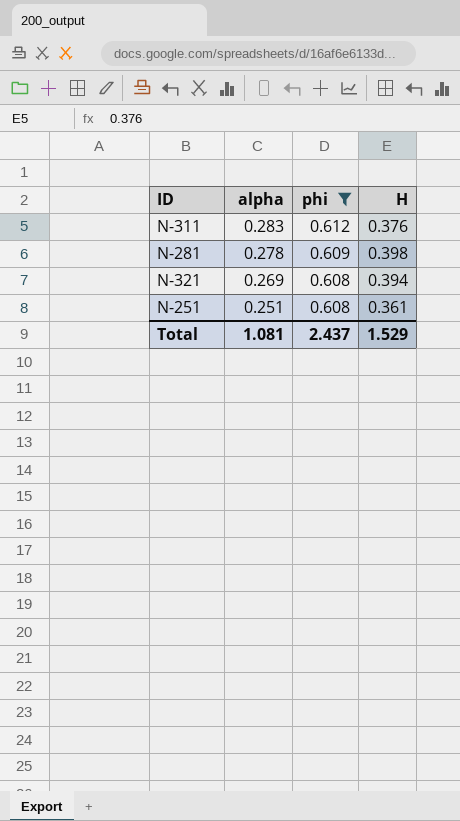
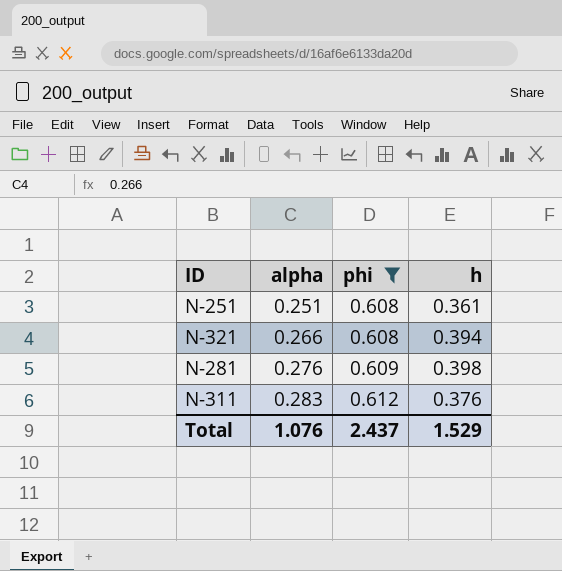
row order: alpha descending -> alpha ascending
column name: H -> h
N-321 | alpha: 0.269 -> 0.266
N-281 | alpha: 0.278 -> 0.276
Total | alpha: 1.081 -> 1.076

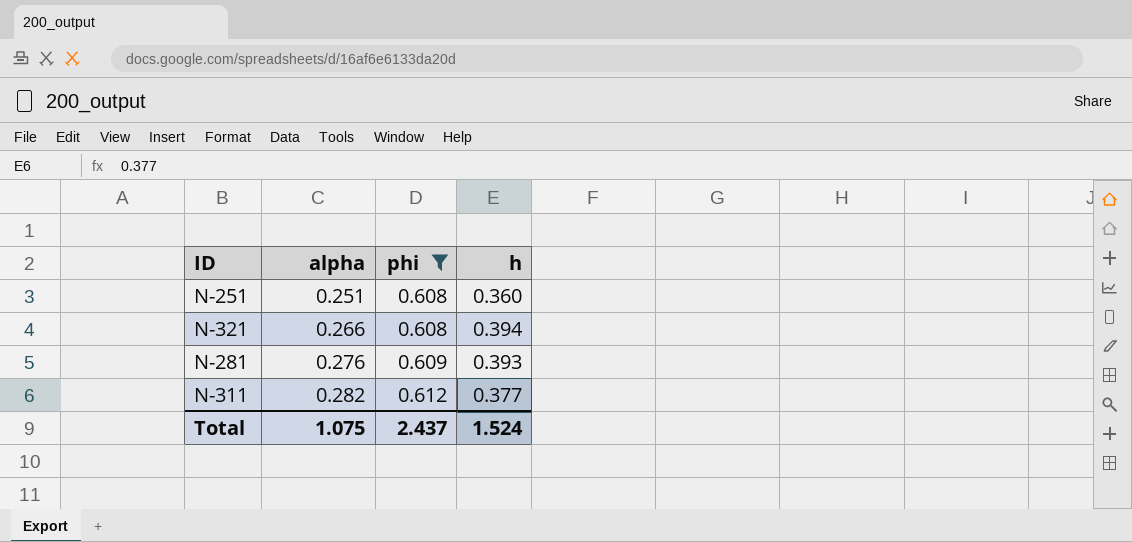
N-251 | h: 0.361 -> 0.360
N-281 | h: 0.398 -> 0.393
N-311 | alpha: 0.283 -> 0.282
N-311 | h: 0.376 -> 0.377
Total | alpha: 1.076 -> 1.075
Total | h: 1.529 -> 1.524

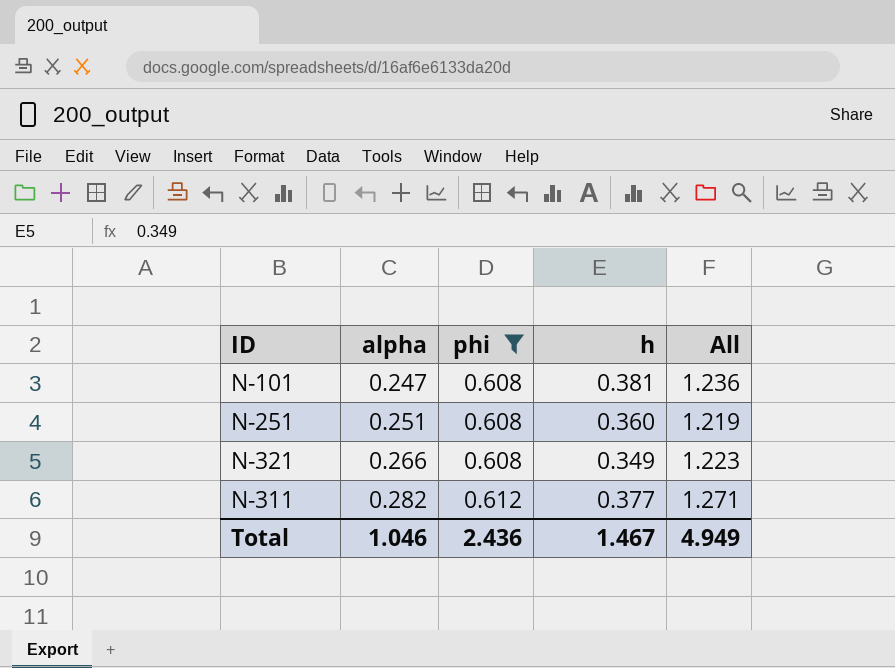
column All | formula: none -> [alpha] + [phi] + [h]
row N-281: 0.276 | 0.609 | 0.393 -> none
row N-101: none -> 0.247 | 0.608 | 0.381 | 1.236
N-321 | h: 0.394 -> 0.349
Total | alpha: 1.075 -> 1.046
Total | phi: 2.437 -> 2.436
Total | h: 1.524 -> 1.467

